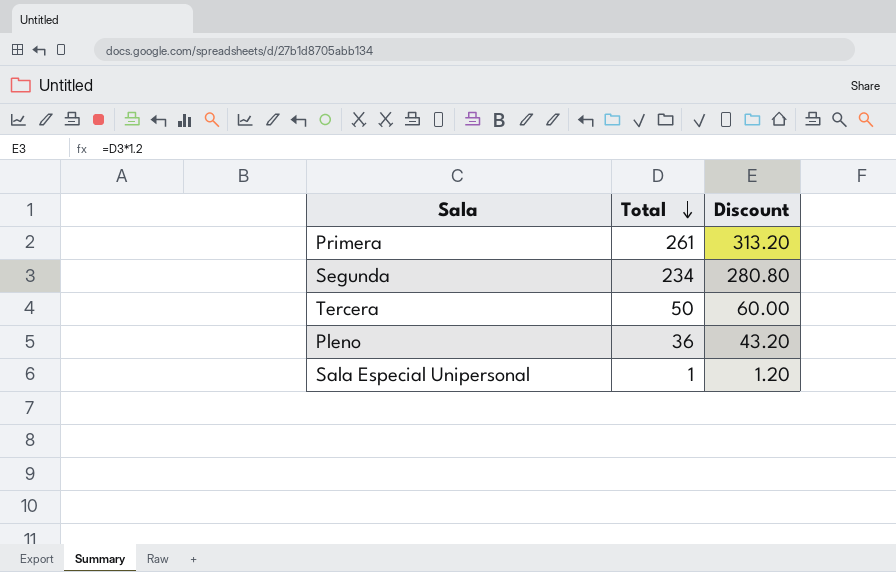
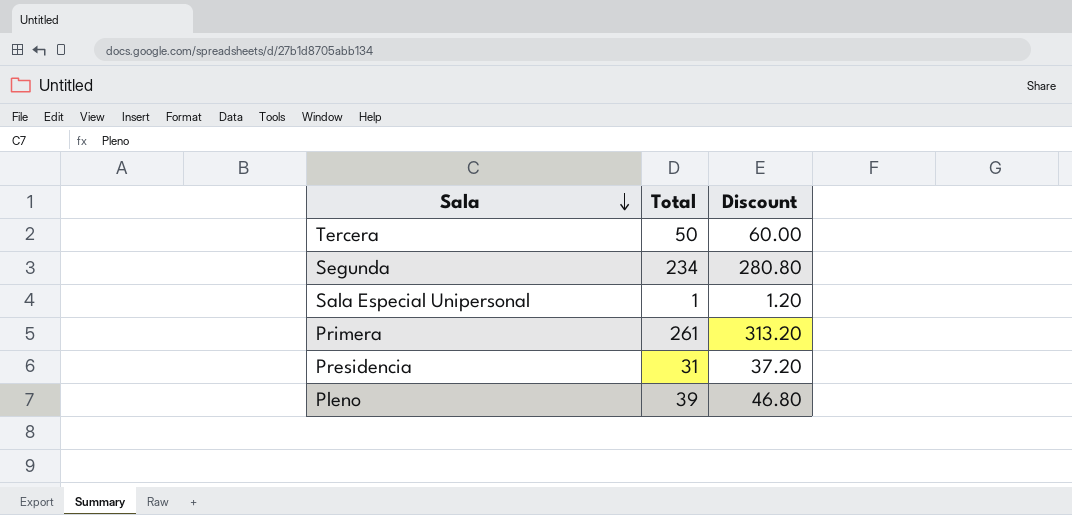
row order: Total descending -> Sala descending
row Presidencia: none -> 31 | 37.20
Pleno | Total: 36 -> 39
Pleno | Discount: 43.20 -> 46.80

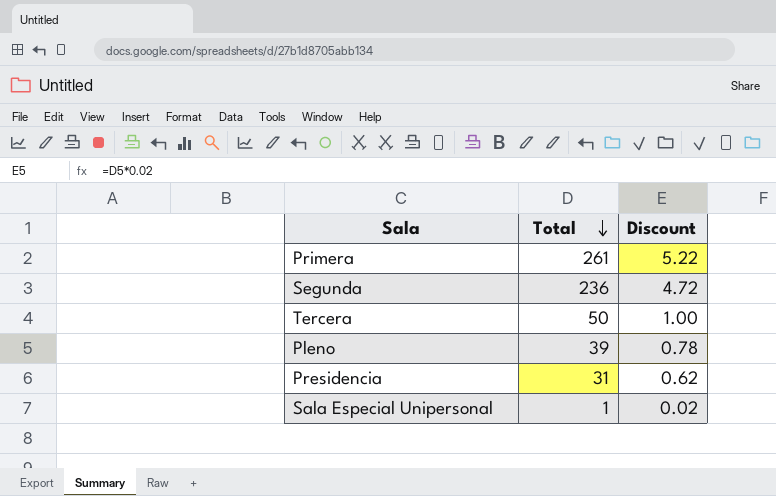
row order: Sala descending -> Total descending
column Discount | formula: [Total] * 1.2 -> [Total] * 0.02
Segunda | Total: 234 -> 236

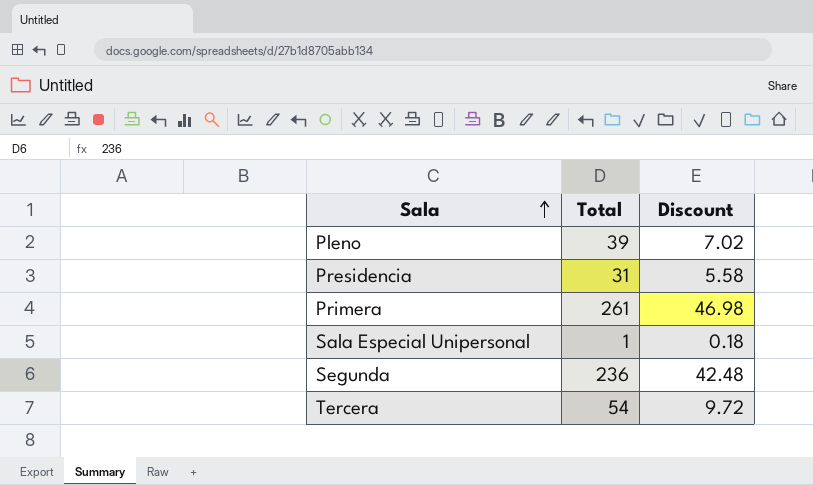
row order: Total descending -> Sala ascending
column Discount | formula: [Total] * 0.02 -> [Total] * 0.18
Tercera | Total: 50 -> 54

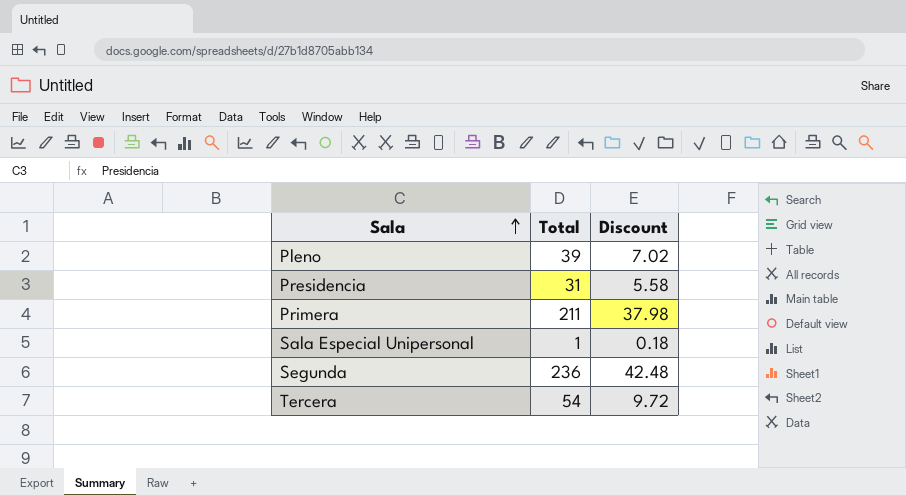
Primera | Total: 261 -> 211
Primera | Discount: 46.98 -> 37.98

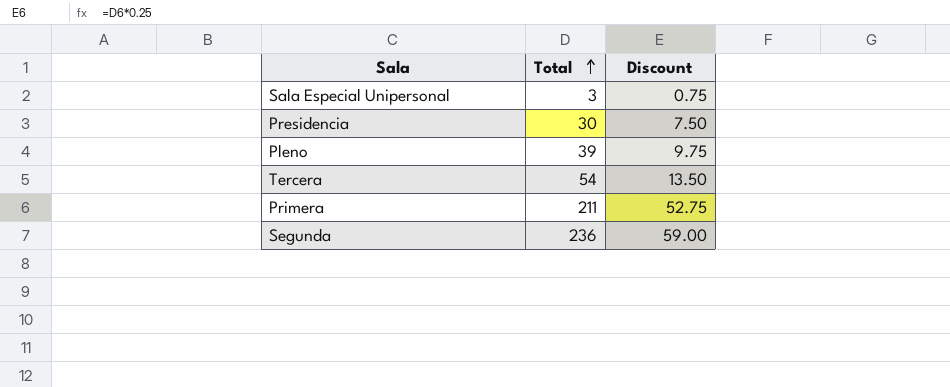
row order: Sala ascending -> Total ascending
column Discount | formula: [Total] * 0.18 -> [Total] * 0.25
Sala Especial Unipersonal | Total: 1 -> 3
Presidencia | Total: 31 -> 30

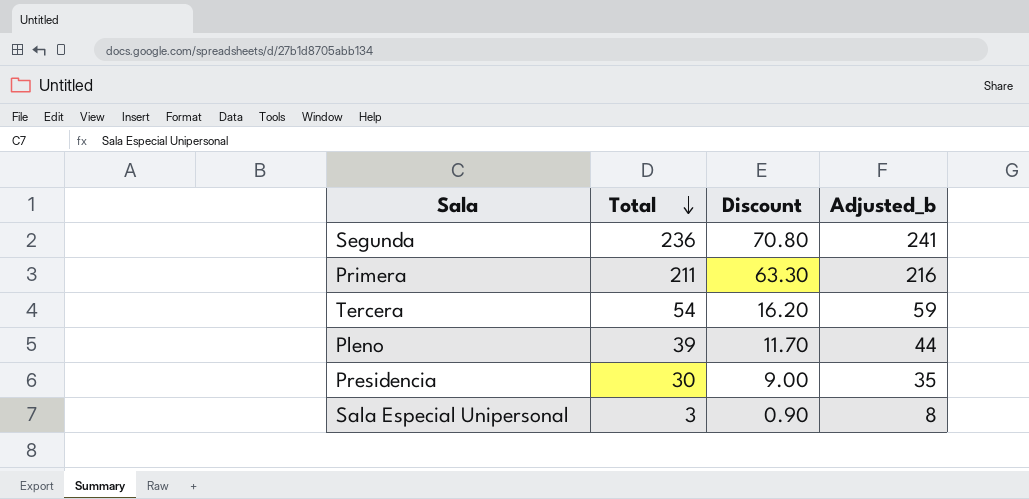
row order: Total ascending -> Total descending
column Discount | formula: [Total] * 0.25 -> [Total] * 0.3
column Adjusted_b | formula: none -> [Total] + 5

